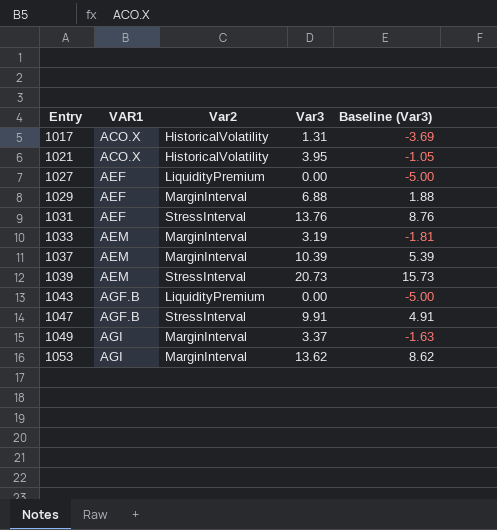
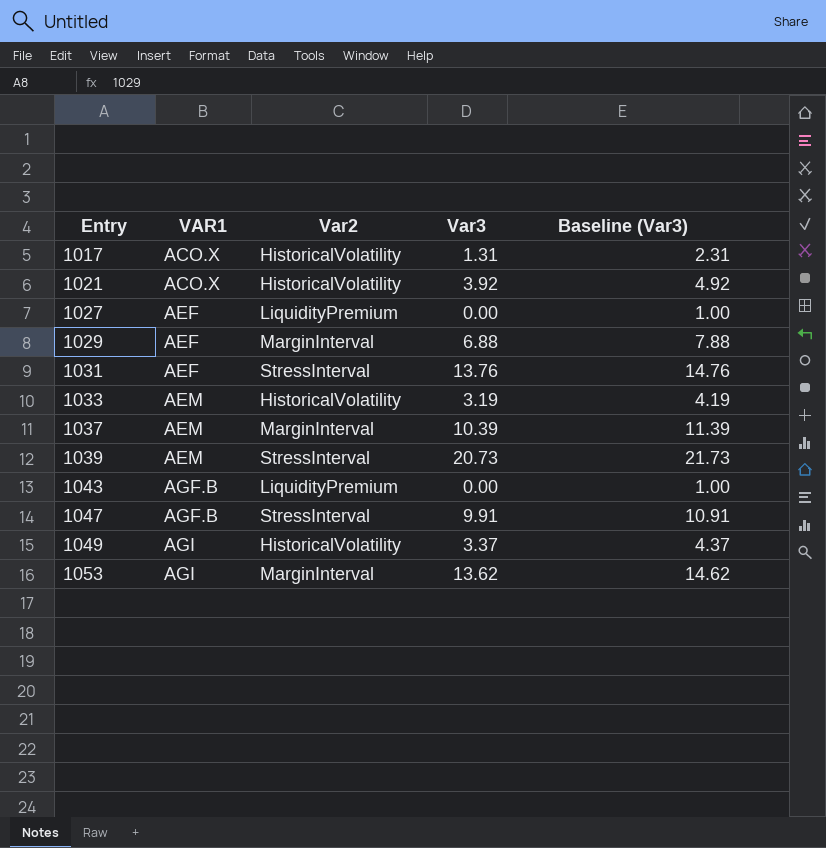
column Baseline (Var3) | formula: [Var3] - 5 -> [Var3] + 1
1021 | Var3: 3.95 -> 3.92
1033 | Var2: MarginInterval -> HistoricalVolatility
1049 | Var2: MarginInterval -> HistoricalVolatility

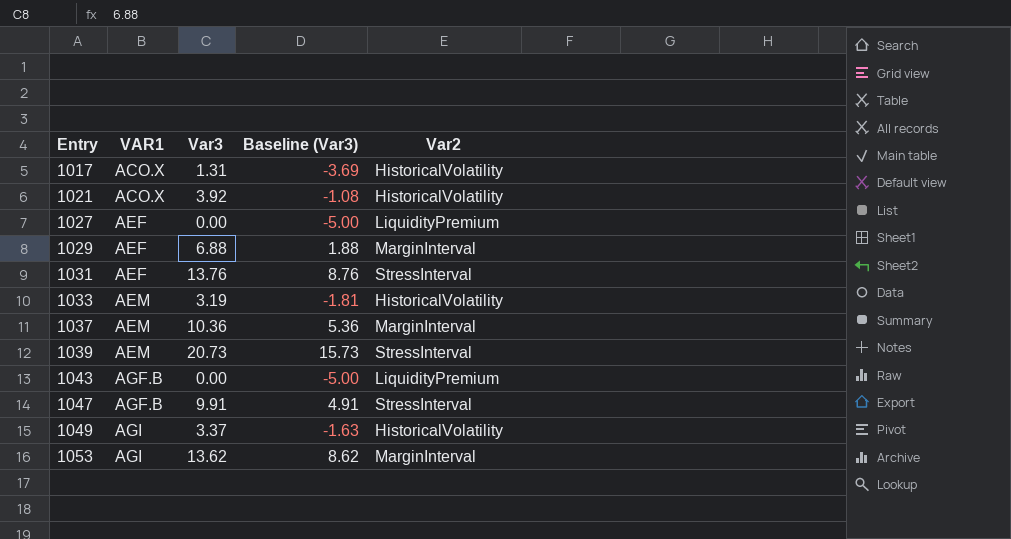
column Baseline (Var3) | formula: [Var3] + 1 -> [Var3] - 5
column Var2 | position: 3 -> 5
1037 | Var3: 10.39 -> 10.36

